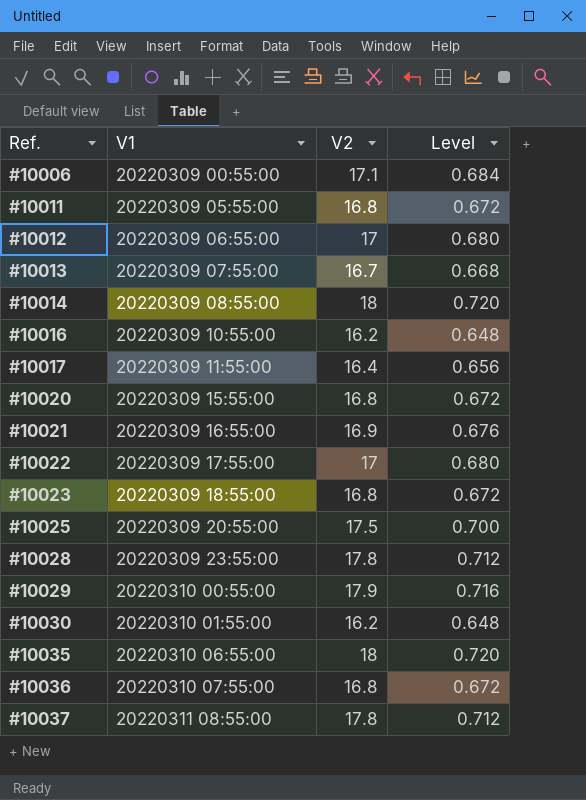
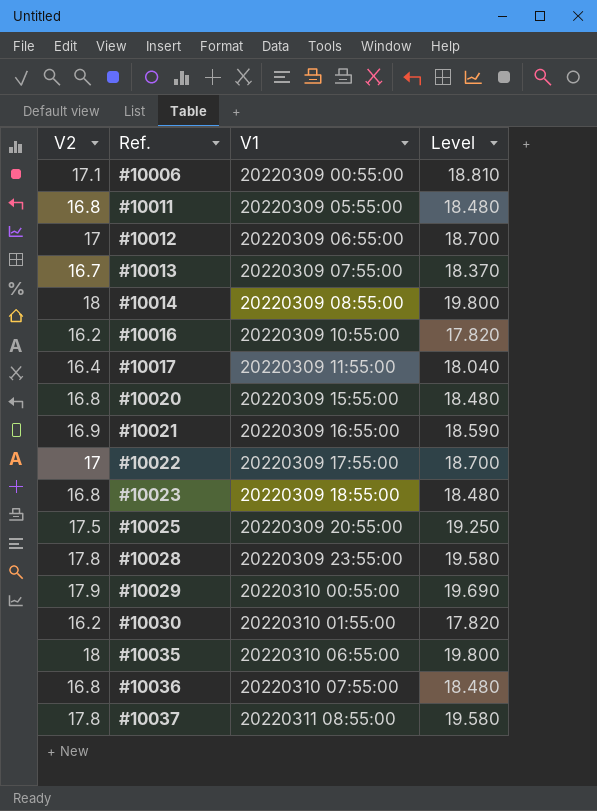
column V2 | position: 3 -> 1
column Level | formula: [V2] * 0.04 -> [V2] * 1.1

